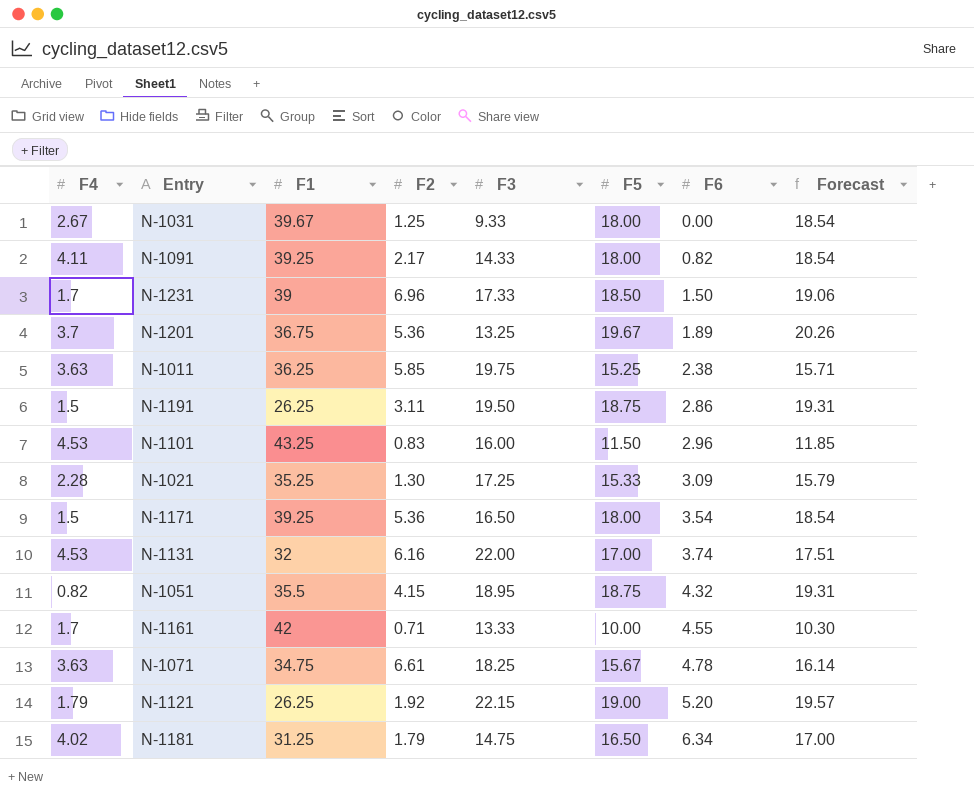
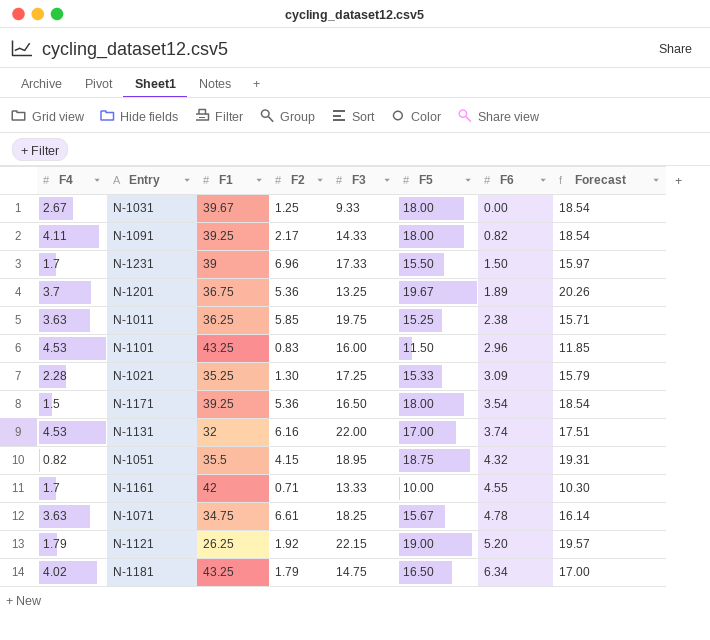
row N-1191: 1.5 | 26.25 | 3.11 | 19.50 | 18.75 | 2.86 | 19.31 -> none
N-1231 | F5: 18.50 -> 15.50
N-1231 | Forecast: 19.06 -> 15.97
N-1181 | F1: 31.25 -> 43.25

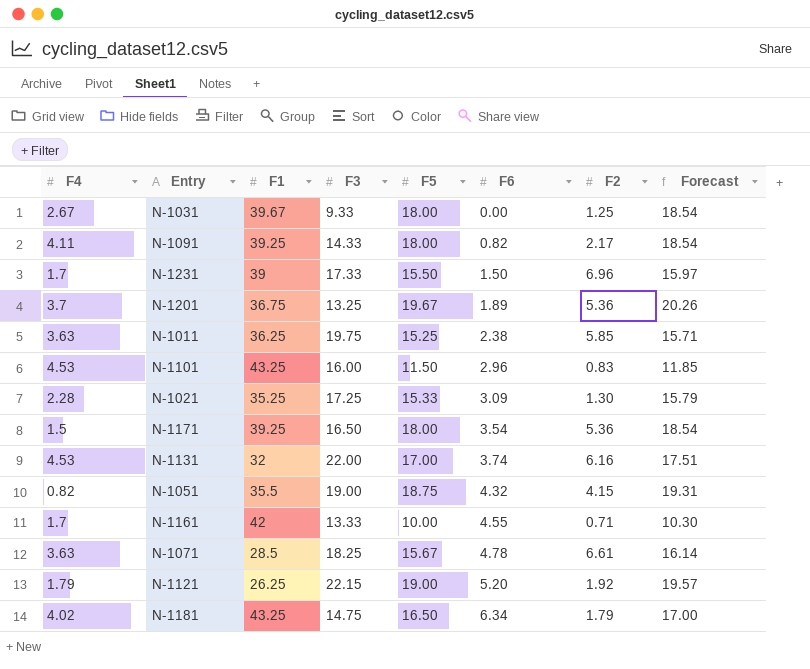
column F2 | position: 4 -> 7
N-1051 | F3: 18.95 -> 19.00
N-1071 | F1: 34.75 -> 28.5

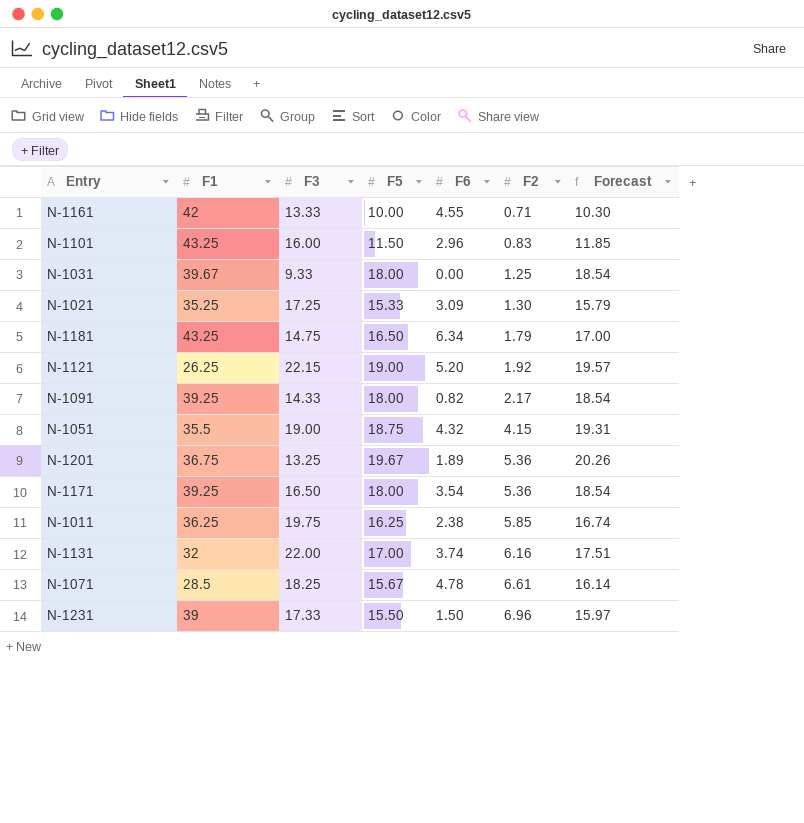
row order: F6 ascending -> F2 ascending
column F4 | position: 1 -> none
N-1011 | F5: 15.25 -> 16.25
N-1011 | Forecast: 15.71 -> 16.74

